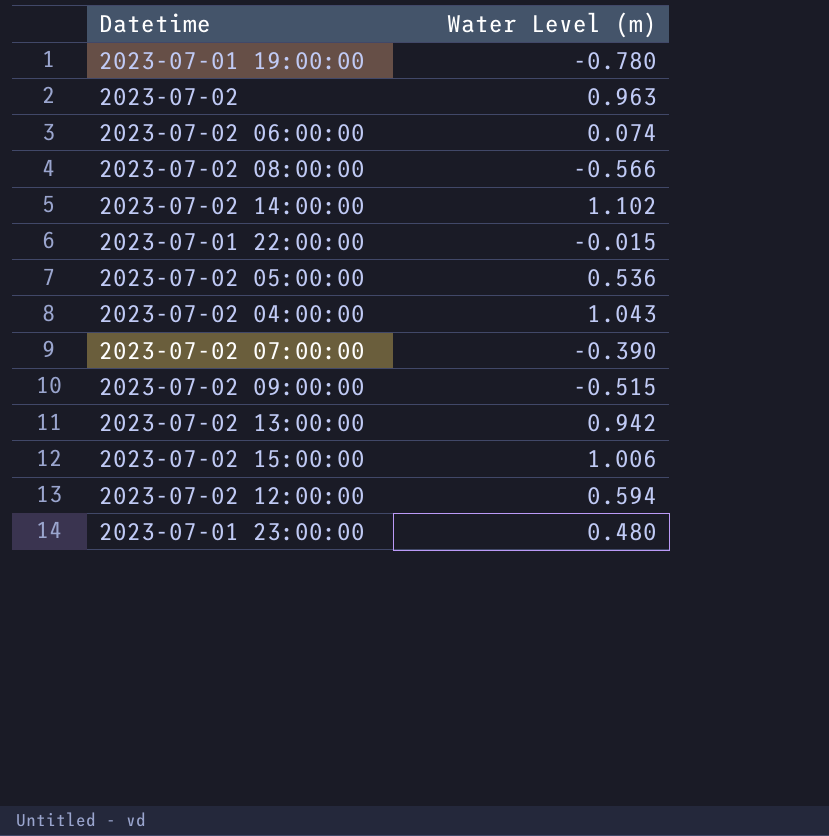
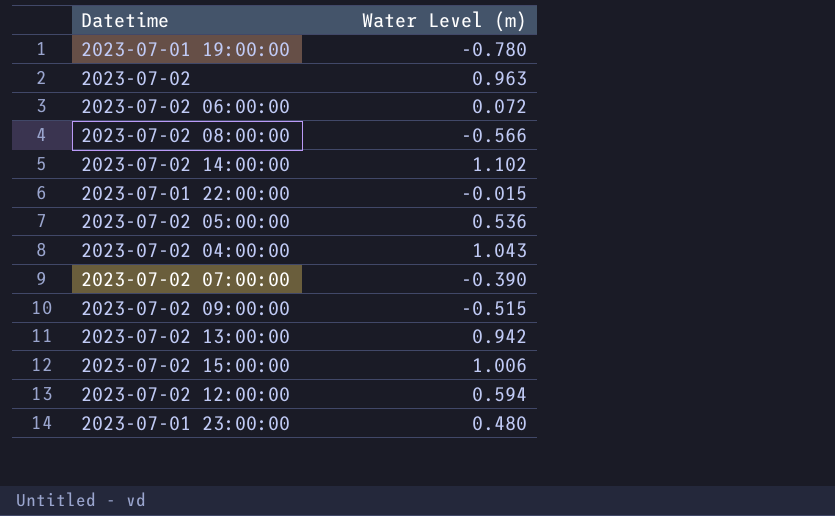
2023-07-02 06:00:00 | Water Level (m): 0.074 -> 0.072

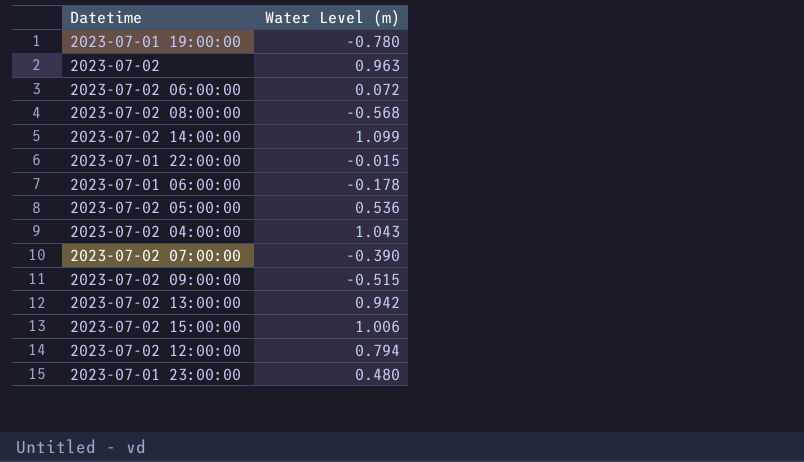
2023-07-02 08:00:00 | Water Level (m): -0.566 -> -0.568
2023-07-02 14:00:00 | Water Level (m): 1.102 -> 1.099
row 2023-07-01 06:00:00: none -> -0.178
2023-07-02 12:00:00 | Water Level (m): 0.594 -> 0.794

